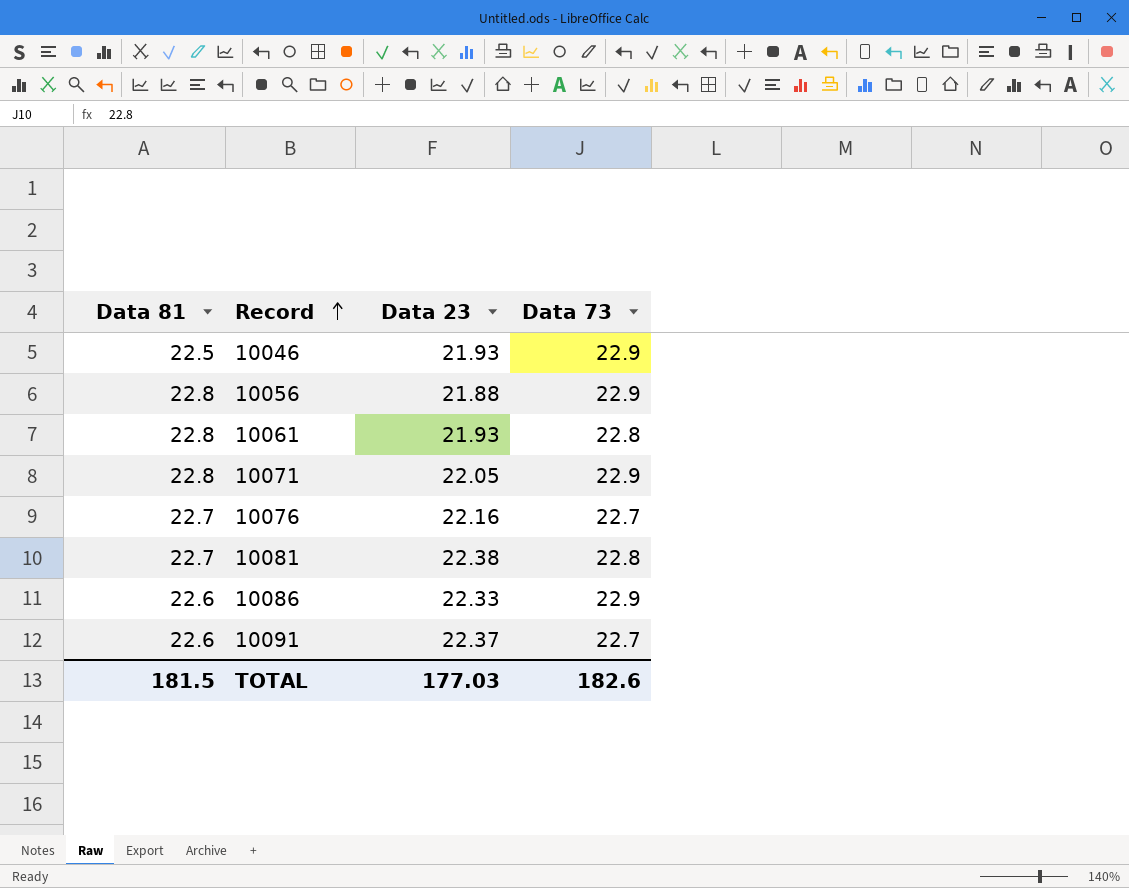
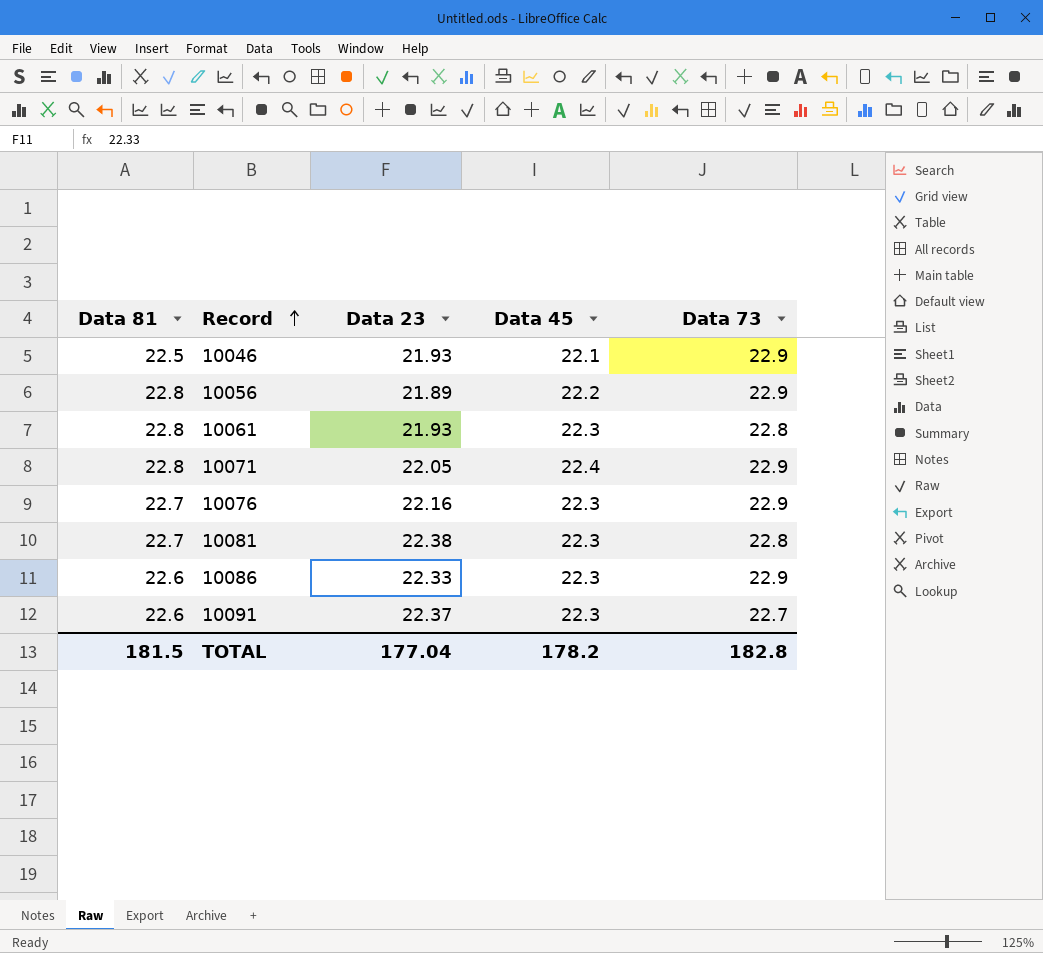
column Data 45 | position: none -> 4
10056 | Data 23: 21.88 -> 21.89
10076 | Data 73: 22.7 -> 22.9
TOTAL | Data 23: 177.03 -> 177.04
TOTAL | Data 73: 182.6 -> 182.8

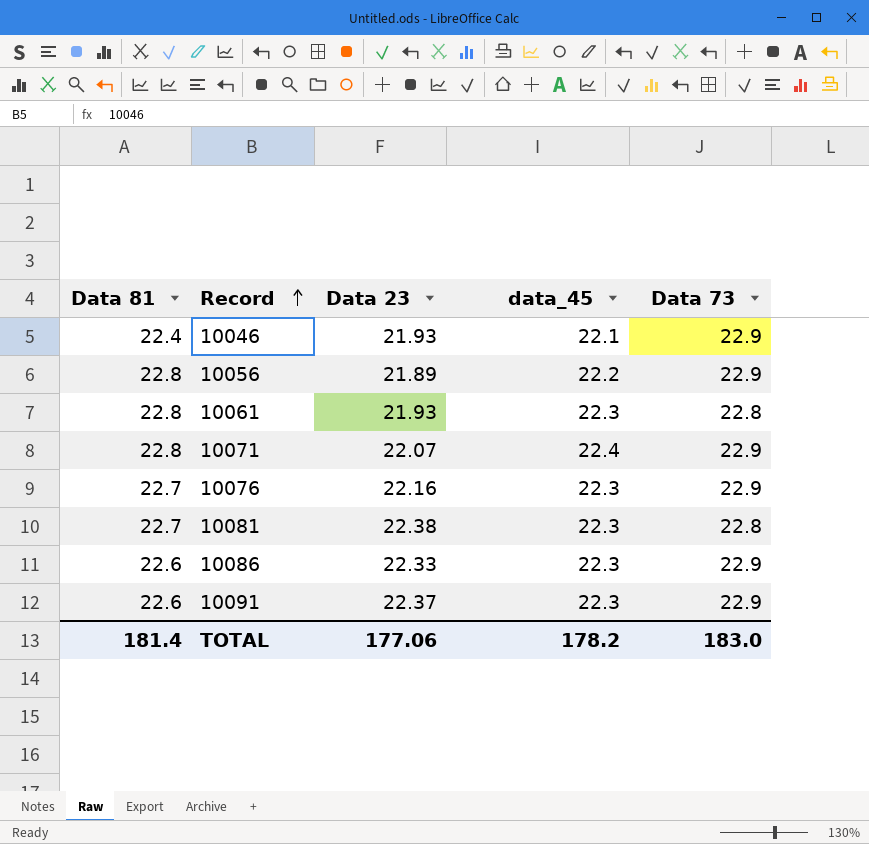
column name: Data 45 -> data_45
10046 | Data 81: 22.5 -> 22.4
10071 | Data 23: 22.05 -> 22.07
10091 | Data 73: 22.7 -> 22.9
TOTAL | Data 81: 181.5 -> 181.4
TOTAL | Data 23: 177.04 -> 177.06
TOTAL | Data 73: 182.8 -> 183.0

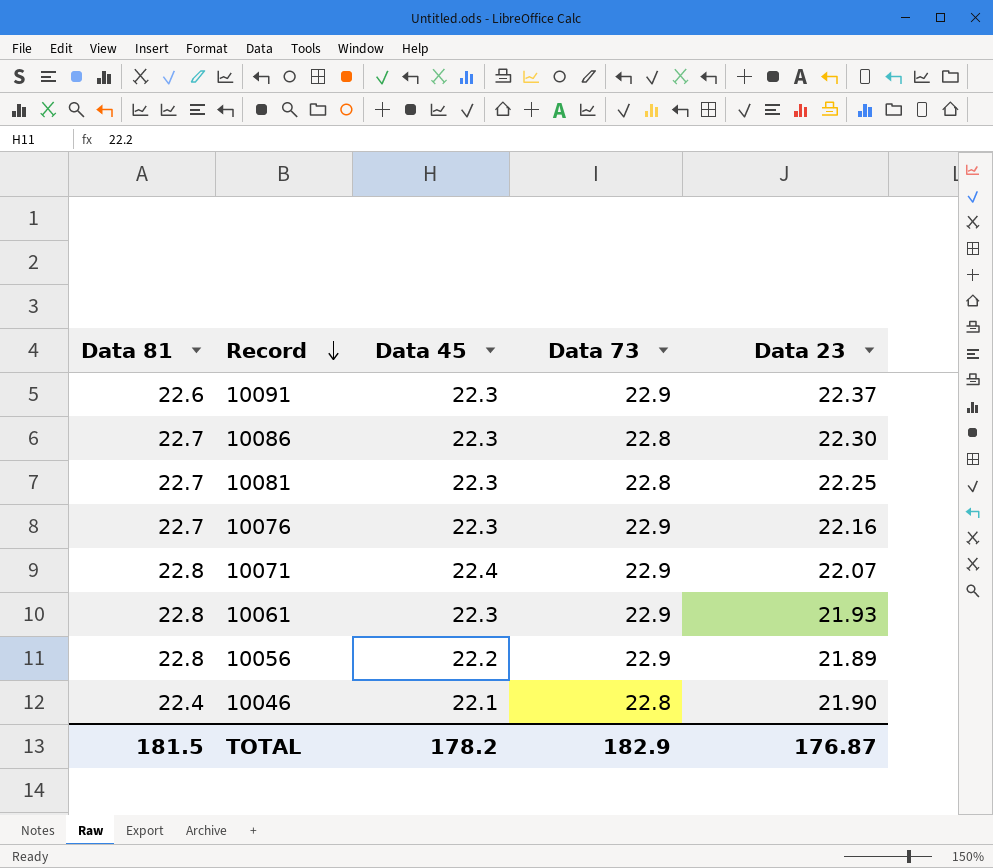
row order: Record ascending -> Record descending
column name: data_45 -> Data 45
column Data 23 | position: 3 -> 5
10086 | Data 81: 22.6 -> 22.7
10086 | Data 73: 22.9 -> 22.8
10086 | Data 23: 22.33 -> 22.30
10081 | Data 23: 22.38 -> 22.25
10061 | Data 73: 22.8 -> 22.9
10046 | Data 73: 22.9 -> 22.8
10046 | Data 23: 21.93 -> 21.90
TOTAL | Data 81: 181.4 -> 181.5
TOTAL | Data 73: 183.0 -> 182.9
TOTAL | Data 23: 177.06 -> 176.87

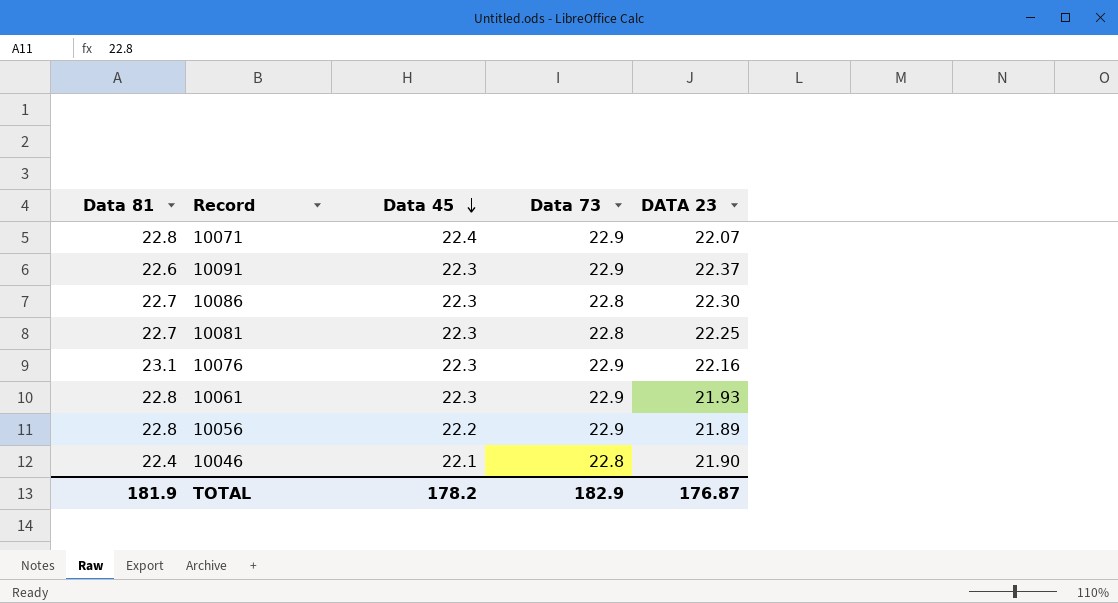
row order: Record descending -> Data 45 descending
column name: Data 23 -> DATA 23
10076 | Data 81: 22.7 -> 23.1
TOTAL | Data 81: 181.5 -> 181.9

